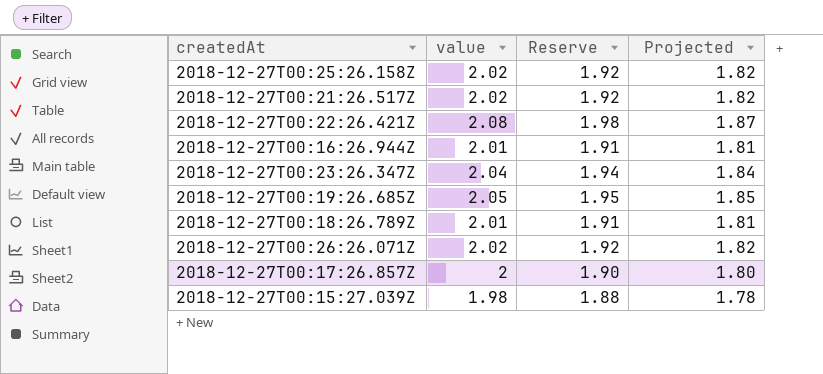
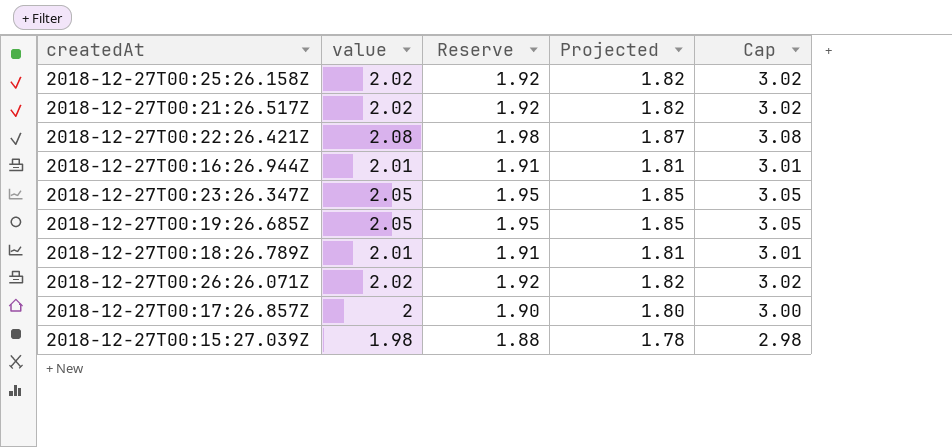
column Cap | formula: none -> [value] + 1
2018-12-27T00:23:26.347Z | value: 2.04 -> 2.05
2018-12-27T00:23:26.347Z | Reserve: 1.94 -> 1.95
2018-12-27T00:23:26.347Z | Projected: 1.84 -> 1.85

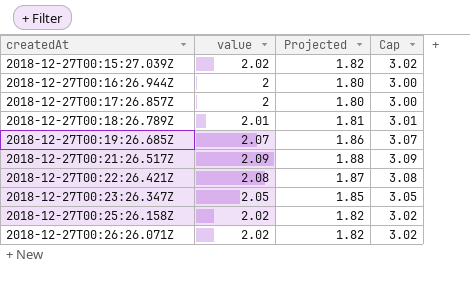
row order: none -> createdAt ascending
column Reserve | formula: [value] * 0.95 -> none
2018-12-27T00:15:27.039Z | value: 1.98 -> 2.02
2018-12-27T00:15:27.039Z | Projected: 1.78 -> 1.82
2018-12-27T00:15:27.039Z | Cap: 2.98 -> 3.02
2018-12-27T00:16:26.944Z | value: 2.01 -> 2
2018-12-27T00:16:26.944Z | Projected: 1.81 -> 1.80
2018-12-27T00:16:26.944Z | Cap: 3.01 -> 3.00
2018-12-27T00:19:26.685Z | value: 2.05 -> 2.07
2018-12-27T00:19:26.685Z | Projected: 1.85 -> 1.86
2018-12-27T00:19:26.685Z | Cap: 3.05 -> 3.07
2018-12-27T00:21:26.517Z | value: 2.02 -> 2.09
2018-12-27T00:21:26.517Z | Projected: 1.82 -> 1.88
2018-12-27T00:21:26.517Z | Cap: 3.02 -> 3.09

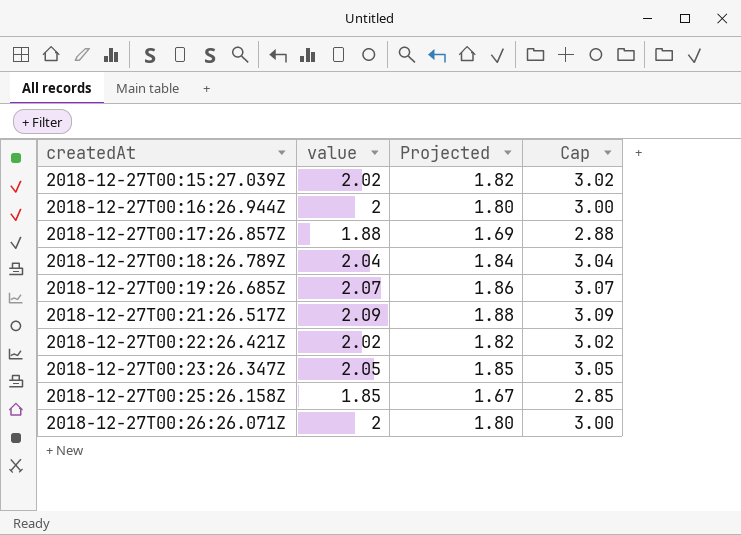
2018-12-27T00:17:26.857Z | value: 2 -> 1.88
2018-12-27T00:17:26.857Z | Projected: 1.80 -> 1.69
2018-12-27T00:17:26.857Z | Cap: 3.00 -> 2.88
2018-12-27T00:18:26.789Z | value: 2.01 -> 2.04
2018-12-27T00:18:26.789Z | Projected: 1.81 -> 1.84
2018-12-27T00:18:26.789Z | Cap: 3.01 -> 3.04
2018-12-27T00:22:26.421Z | value: 2.08 -> 2.02
2018-12-27T00:22:26.421Z | Projected: 1.87 -> 1.82
2018-12-27T00:22:26.421Z | Cap: 3.08 -> 3.02
2018-12-27T00:25:26.158Z | value: 2.02 -> 1.85
2018-12-27T00:25:26.158Z | Projected: 1.82 -> 1.67
2018-12-27T00:25:26.158Z | Cap: 3.02 -> 2.85
2018-12-27T00:26:26.071Z | value: 2.02 -> 2
2018-12-27T00:26:26.071Z | Projected: 1.82 -> 1.80
2018-12-27T00:26:26.071Z | Cap: 3.02 -> 3.00

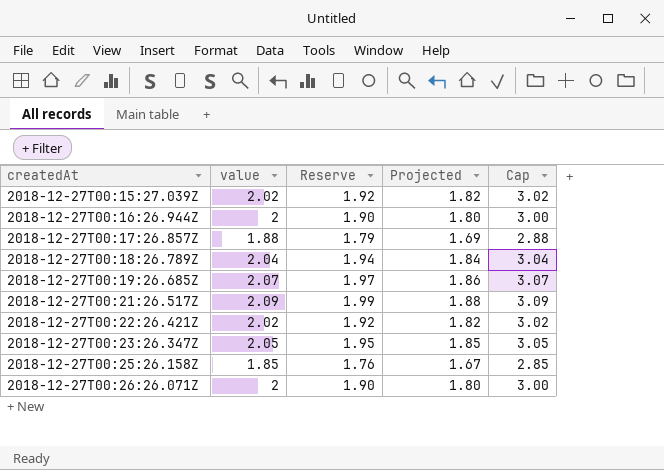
column Reserve | formula: none -> [value] * 0.95

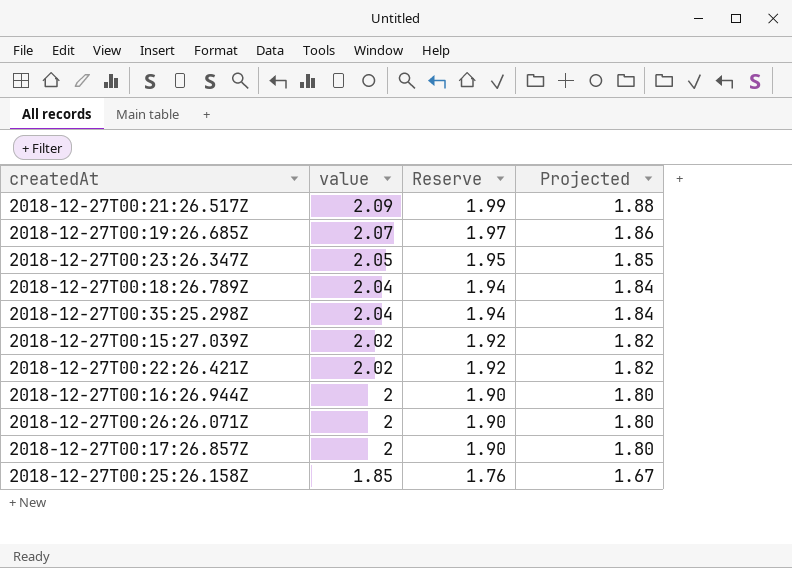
row order: createdAt ascending -> value descending
column Cap | formula: [value] + 1 -> none
row 2018-12-27T00:35:25.298Z: none -> 2.04 | 1.94 | 1.84
2018-12-27T00:17:26.857Z | value: 1.88 -> 2
2018-12-27T00:17:26.857Z | Reserve: 1.79 -> 1.90
2018-12-27T00:17:26.857Z | Projected: 1.69 -> 1.80

